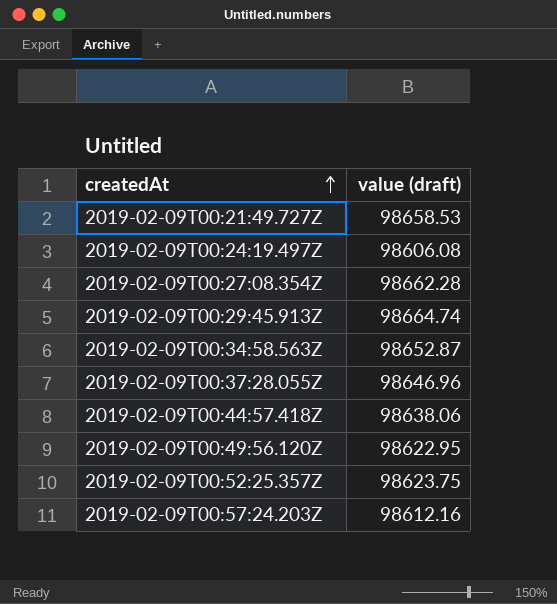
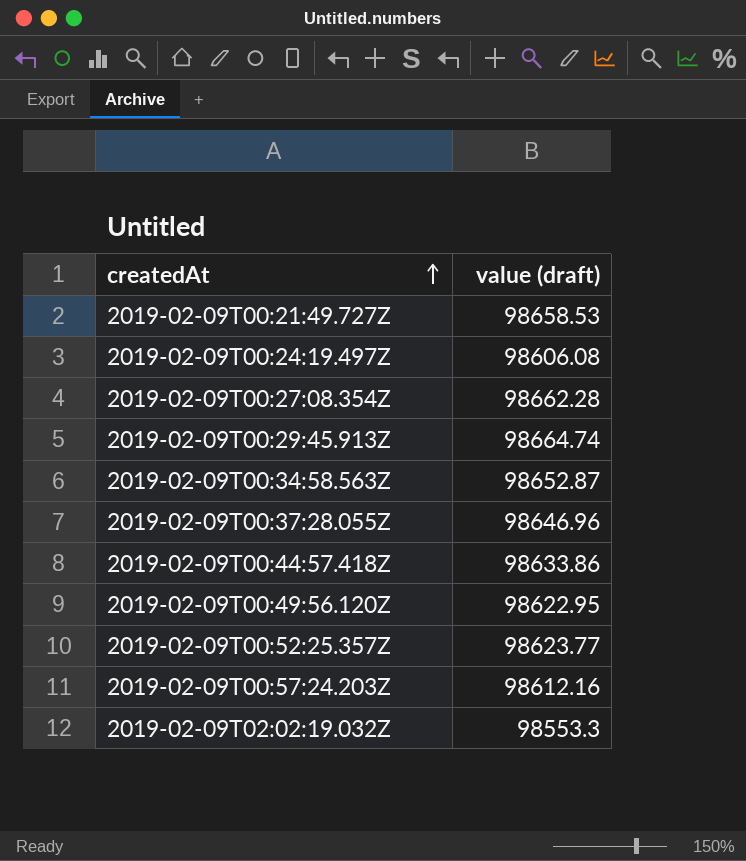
2019-02-09T00:44:57.418Z | value (draft): 98638.06 -> 98633.86
2019-02-09T00:52:25.357Z | value (draft): 98623.75 -> 98623.77
row 2019-02-09T02:02:19.032Z: none -> 98553.3

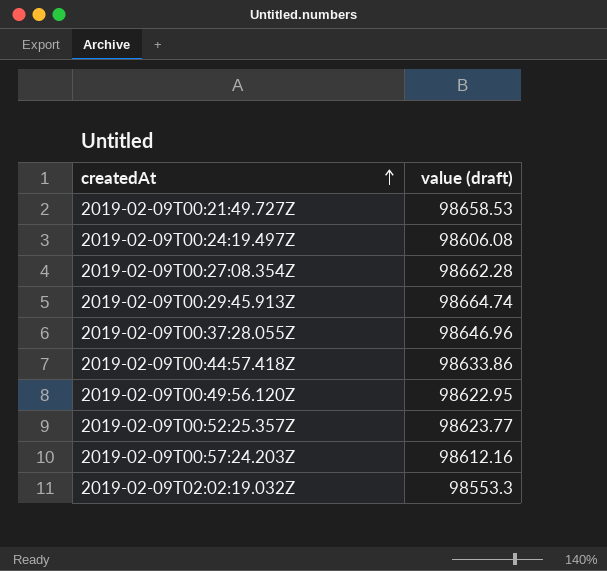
row 2019-02-09T00:34:58.563Z: 98652.87 -> none

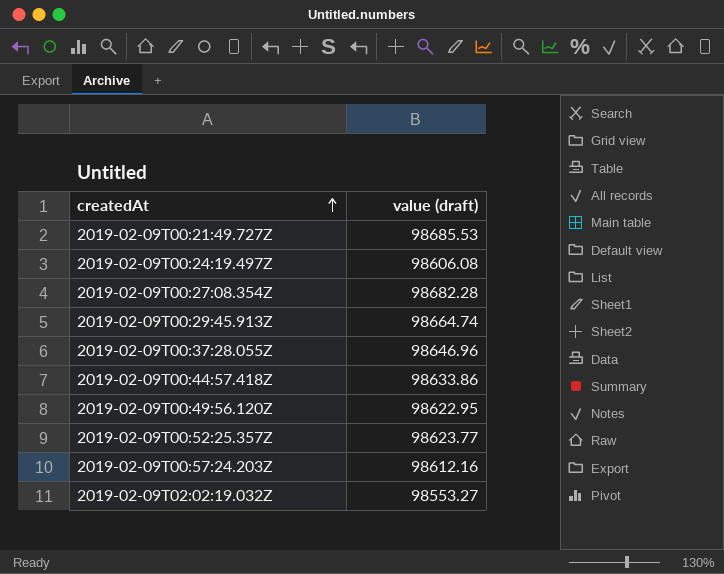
2019-02-09T00:21:49.727Z | value (draft): 98658.53 -> 98685.53
2019-02-09T00:27:08.354Z | value (draft): 98662.28 -> 98682.28
2019-02-09T02:02:19.032Z | value (draft): 98553.3 -> 98553.27

